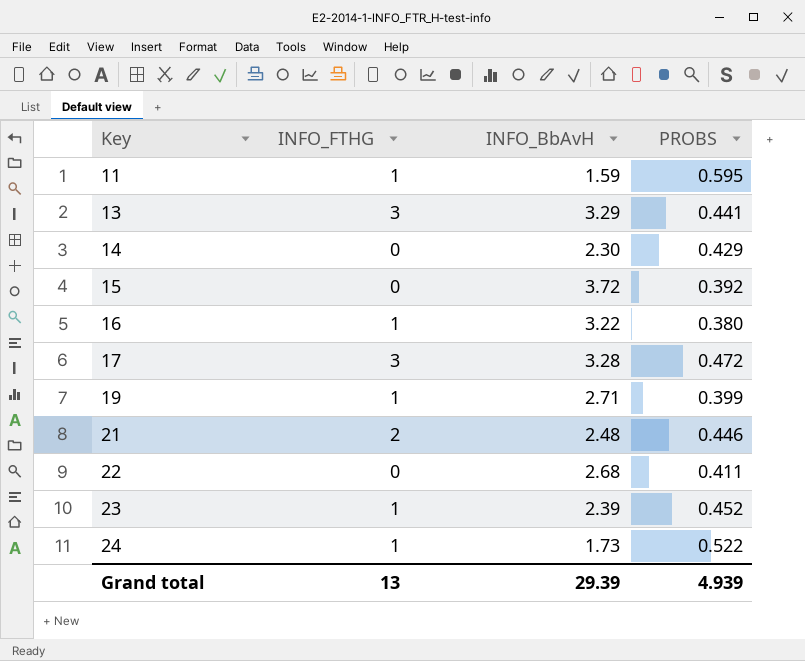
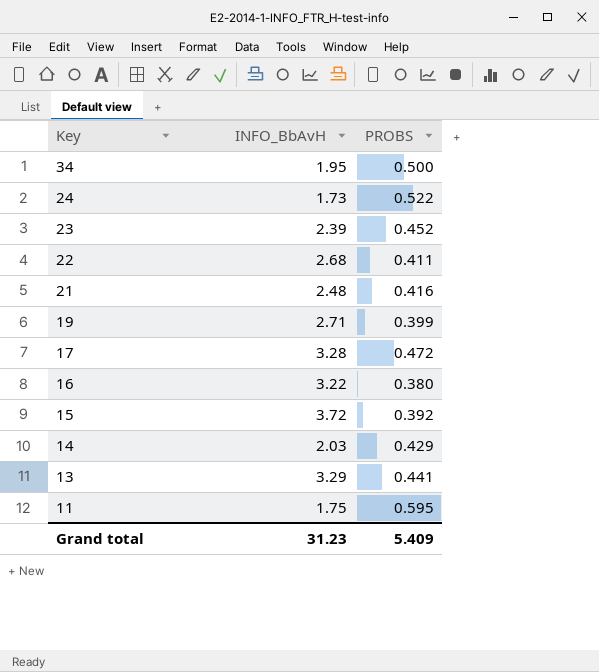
row order: Key ascending -> Key descending
column INFO_FTHG | position: 2 -> none
row 34: none -> 1.95 | 0.500
21 | PROBS: 0.446 -> 0.416
14 | INFO_BbAvH: 2.30 -> 2.03
11 | INFO_BbAvH: 1.59 -> 1.75
Grand total | INFO_BbAvH: 29.39 -> 31.23
Grand total | PROBS: 4.939 -> 5.409

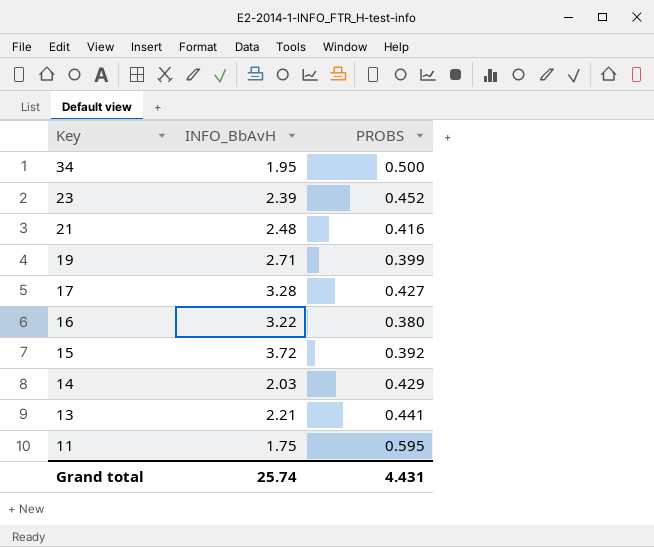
row 24: 1.73 | 0.522 -> none
row 22: 2.68 | 0.411 -> none
17 | PROBS: 0.472 -> 0.427
13 | INFO_BbAvH: 3.29 -> 2.21
Grand total | INFO_BbAvH: 31.23 -> 25.74
Grand total | PROBS: 5.409 -> 4.431

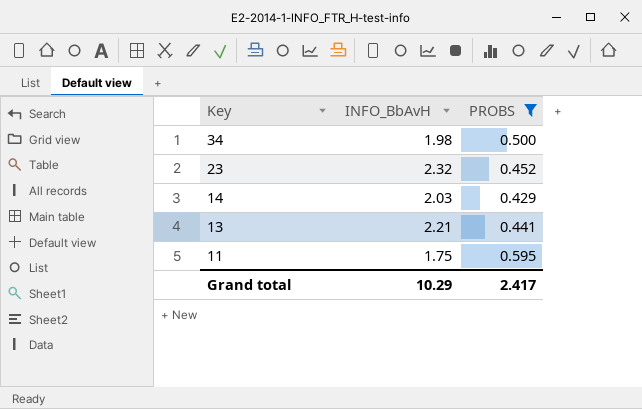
filter: none -> PROBS >= 0.429
34 | INFO_BbAvH: 1.95 -> 1.98
23 | INFO_BbAvH: 2.39 -> 2.32
Grand total | INFO_BbAvH: 25.74 -> 10.29
Grand total | PROBS: 4.431 -> 2.417

